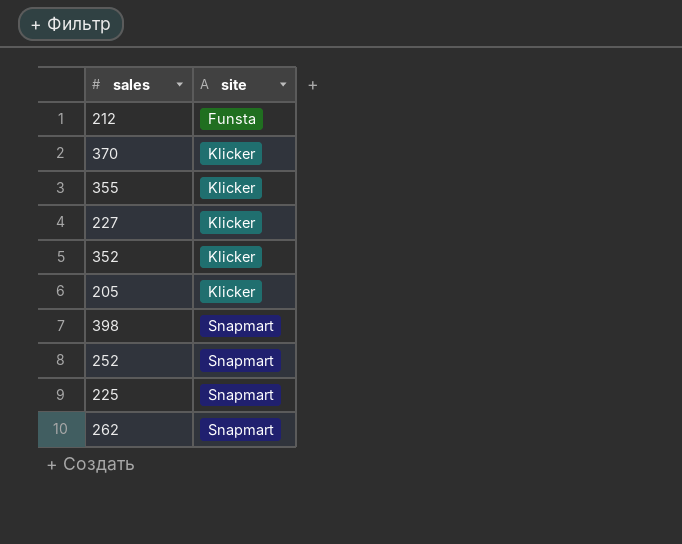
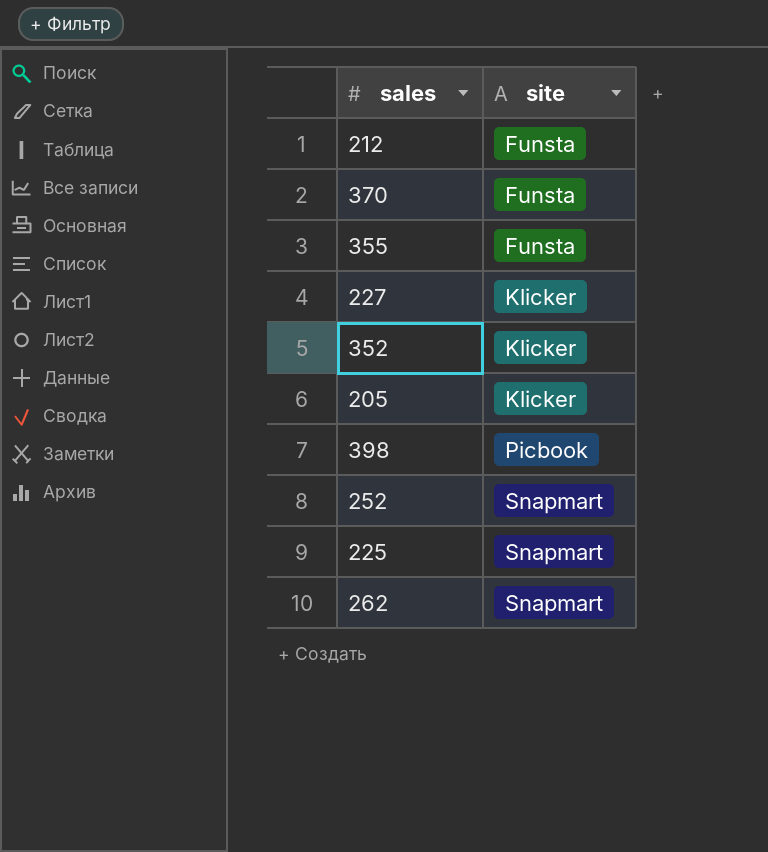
370 | site: Klicker -> Funsta
355 | site: Klicker -> Funsta
398 | site: Snapmart -> Picbook

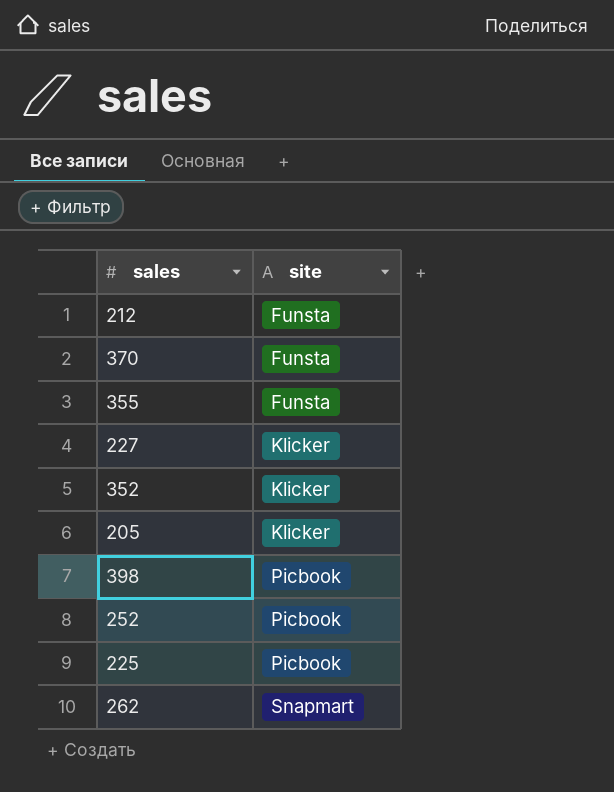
252 | site: Snapmart -> Picbook
225 | site: Snapmart -> Picbook

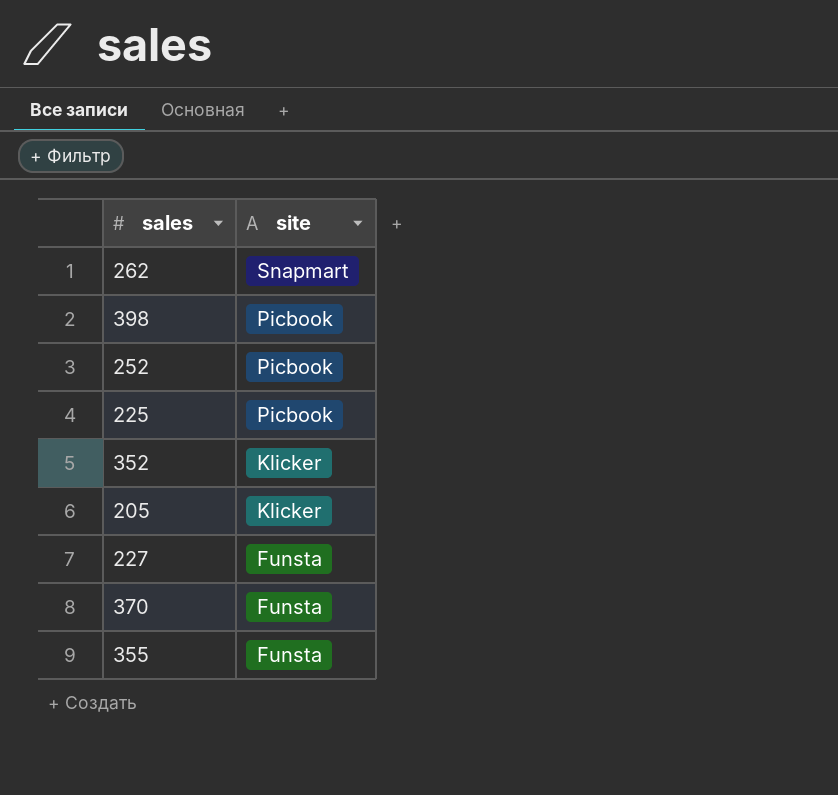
row order: site ascending -> site descending
row 212: Funsta -> none
227 | site: Klicker -> Funsta

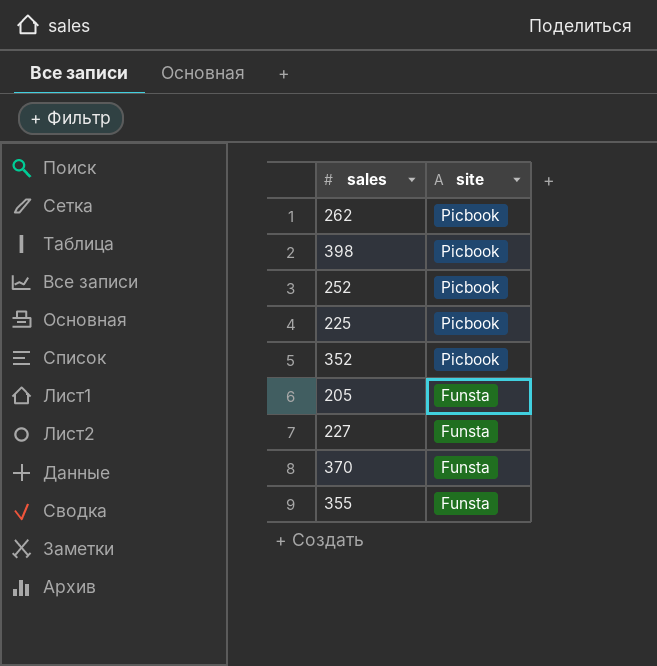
262 | site: Snapmart -> Picbook
352 | site: Klicker -> Picbook
205 | site: Klicker -> Funsta

